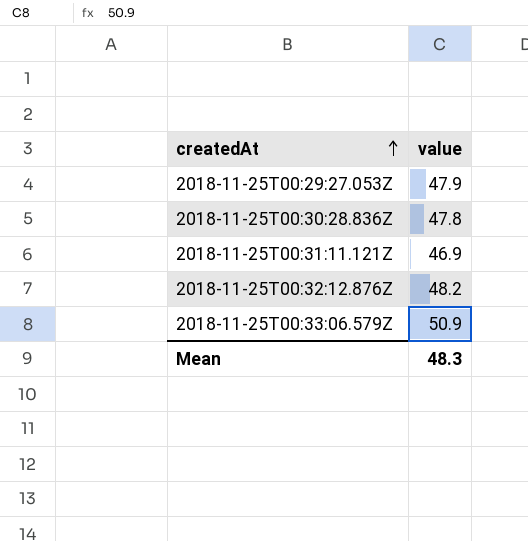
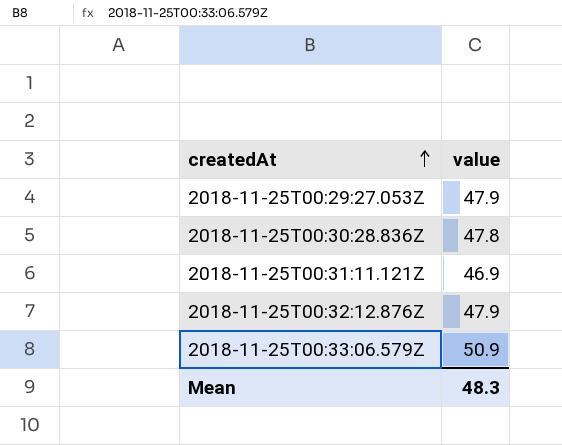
2018-11-25T00:32:12.876Z | value: 48.2 -> 47.9

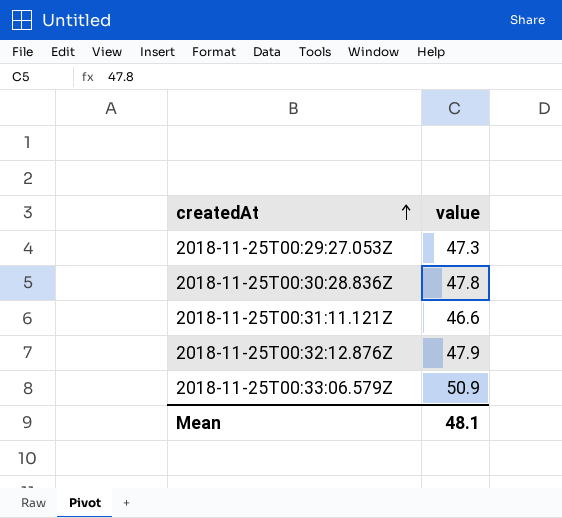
2018-11-25T00:29:27.053Z | value: 47.9 -> 47.3
2018-11-25T00:31:11.121Z | value: 46.9 -> 46.6
Mean | value: 48.3 -> 48.1

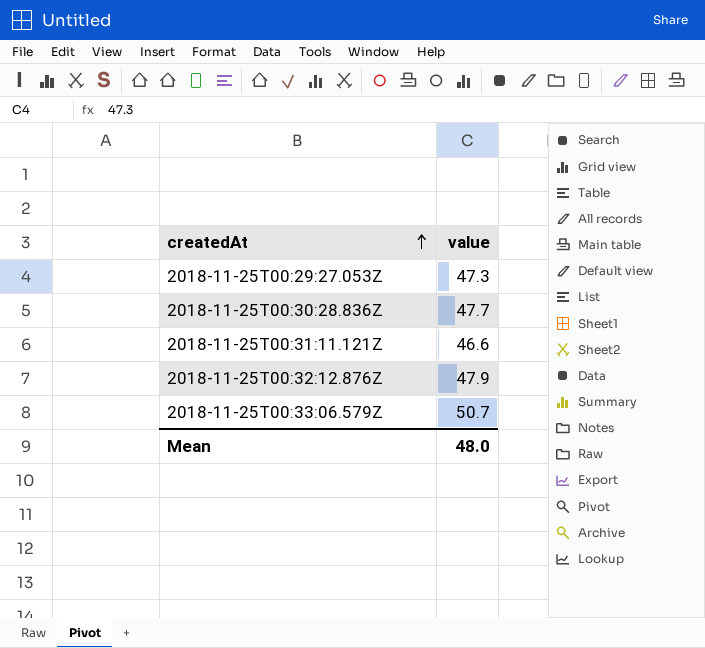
2018-11-25T00:30:28.836Z | value: 47.8 -> 47.7
2018-11-25T00:33:06.579Z | value: 50.9 -> 50.7
Mean | value: 48.1 -> 48.0

